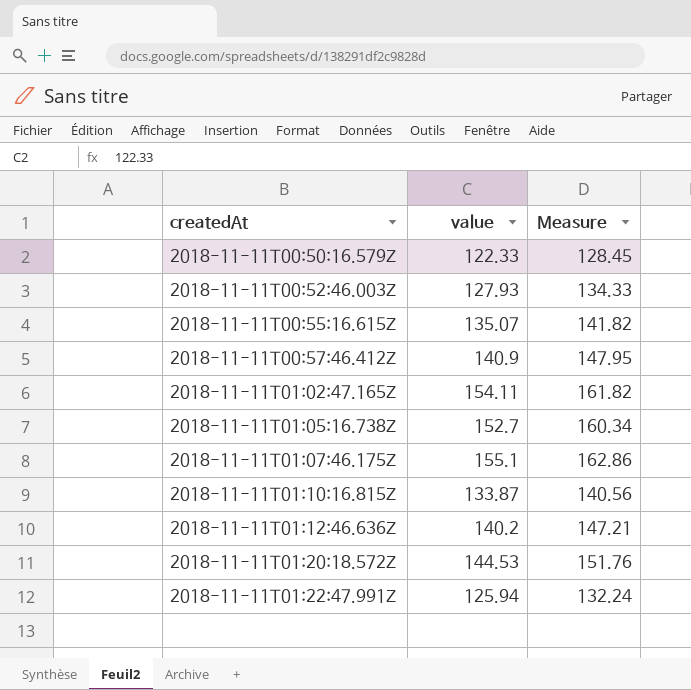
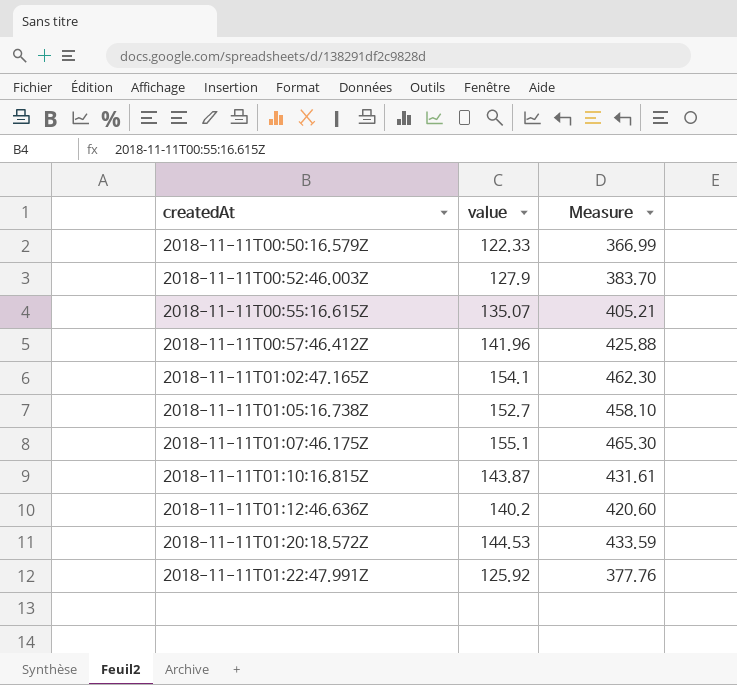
column Measure | formula: [value] * 1.05 -> [value] * 3
2018-11-11T00:52:46.003Z | value: 127.93 -> 127.9
2018-11-11T00:57:46.412Z | value: 140.9 -> 141.96
2018-11-11T01:02:47.165Z | value: 154.11 -> 154.1
2018-11-11T01:10:16.815Z | value: 133.87 -> 143.87
2018-11-11T01:22:47.991Z | value: 125.94 -> 125.92

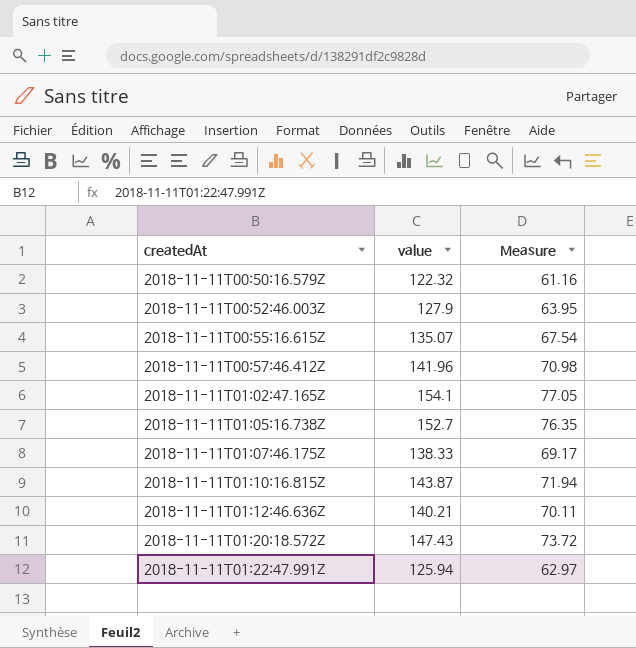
column Measure | formula: [value] * 3 -> [value] * 0.5
2018-11-11T00:50:16.579Z | value: 122.33 -> 122.32
2018-11-11T01:07:46.175Z | value: 155.1 -> 138.33
2018-11-11T01:12:46.636Z | value: 140.2 -> 140.21
2018-11-11T01:20:18.572Z | value: 144.53 -> 147.43
2018-11-11T01:22:47.991Z | value: 125.92 -> 125.94

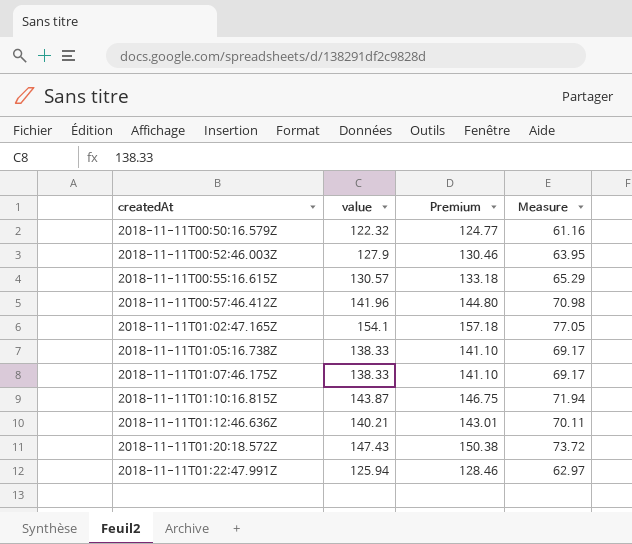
column Premium | formula: none -> [value] * 1.02
2018-11-11T00:55:16.615Z | value: 135.07 -> 130.57
2018-11-11T00:55:16.615Z | Measure: 67.54 -> 65.29
2018-11-11T01:05:16.738Z | value: 152.7 -> 138.33
2018-11-11T01:05:16.738Z | Measure: 76.35 -> 69.17

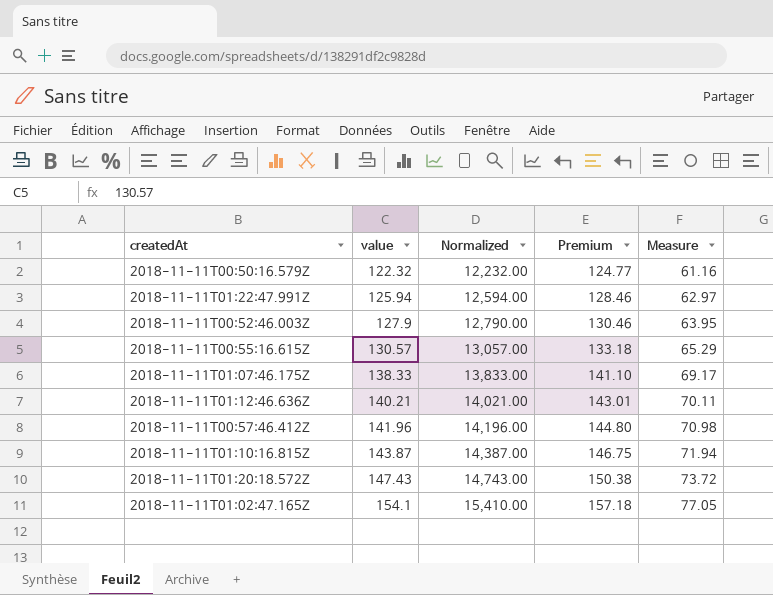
row order: createdAt ascending -> value ascending
column Normalized | formula: none -> [value] * 100
row 2018-11-11T01:05:16.738Z: 138.33 | 141.10 | 69.17 -> none

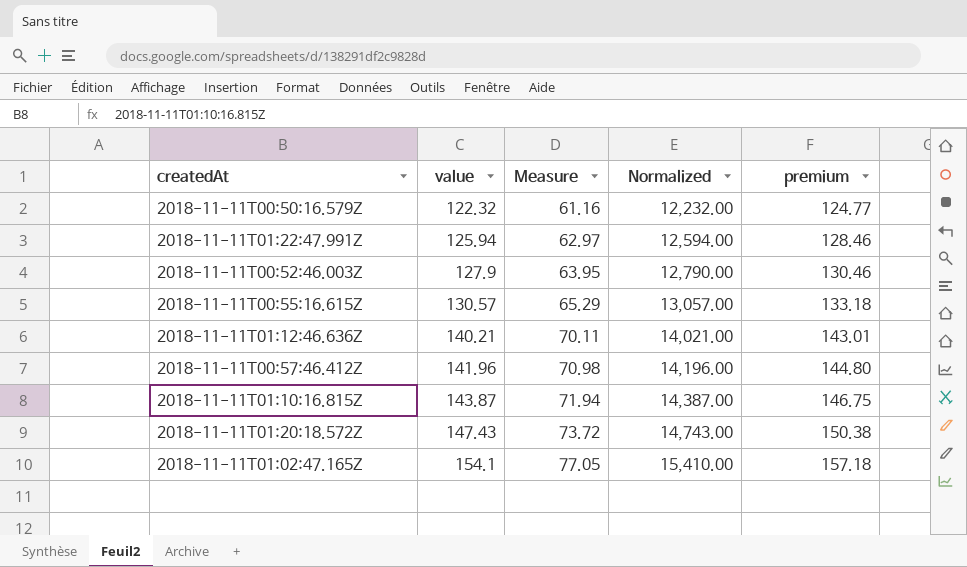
column Measure | position: 5 -> 3
column name: Premium -> premium
row 2018-11-11T01:07:46.175Z: 138.33 | 13,833.00 | 141.10 | 69.17 -> none

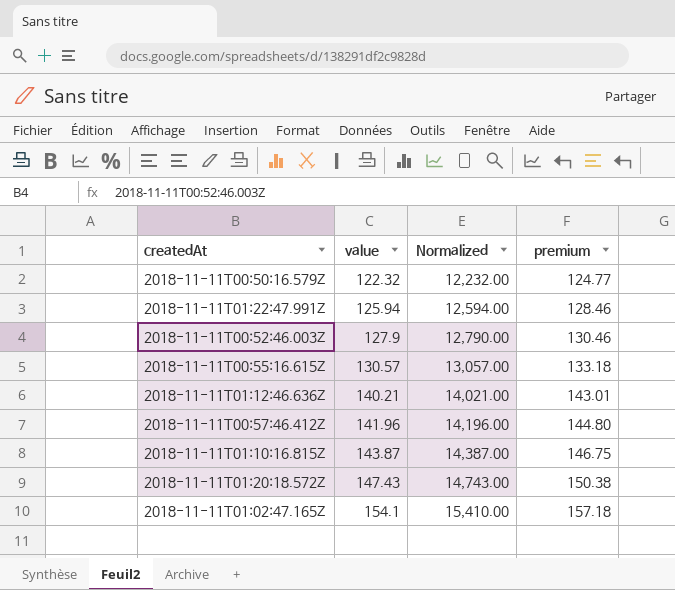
column Measure | formula: [value] * 0.5 -> none

